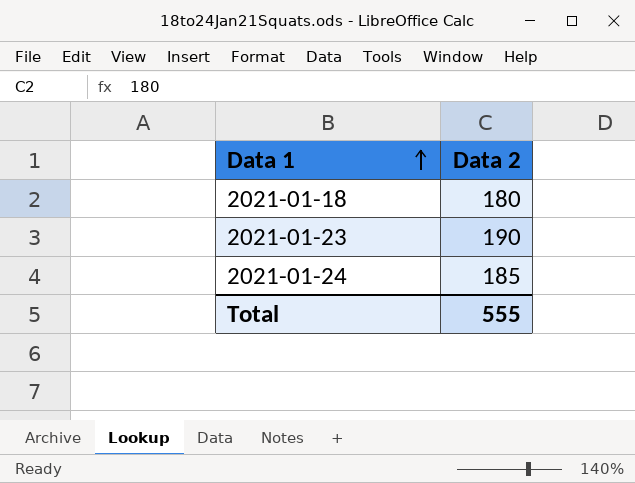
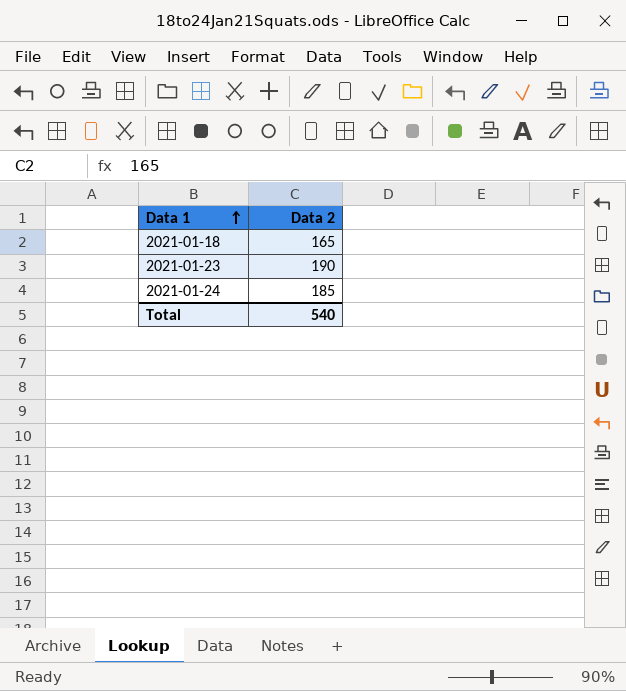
2021-01-18 | Data 2: 180 -> 165
Total | Data 2: 555 -> 540

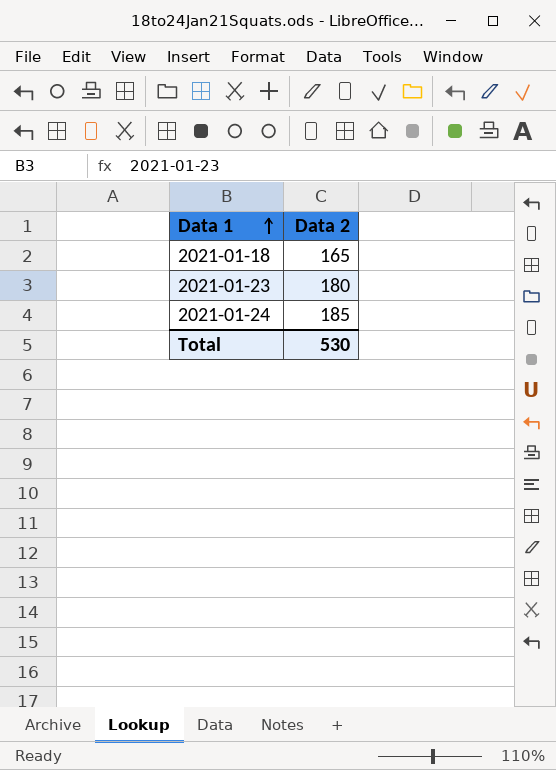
2021-01-23 | Data 2: 190 -> 180
Total | Data 2: 540 -> 530

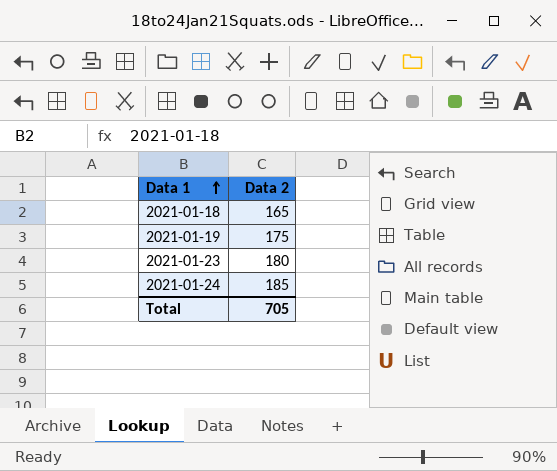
row 2021-01-19: none -> 175
Total | Data 2: 530 -> 705

